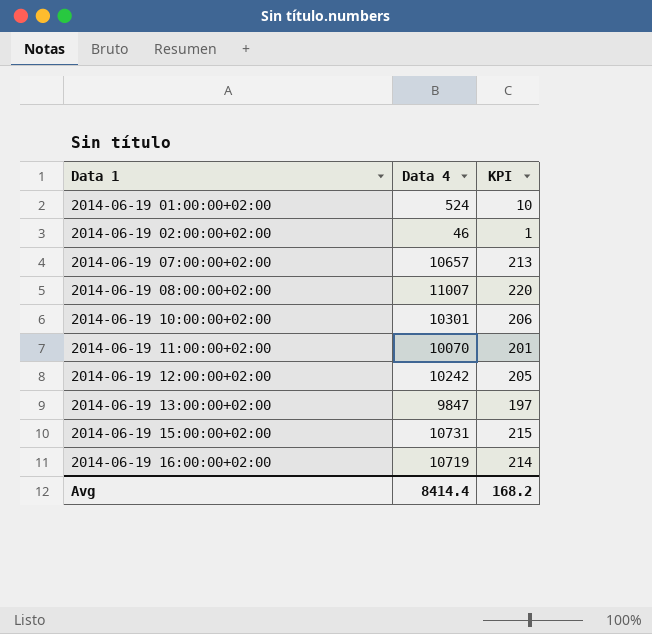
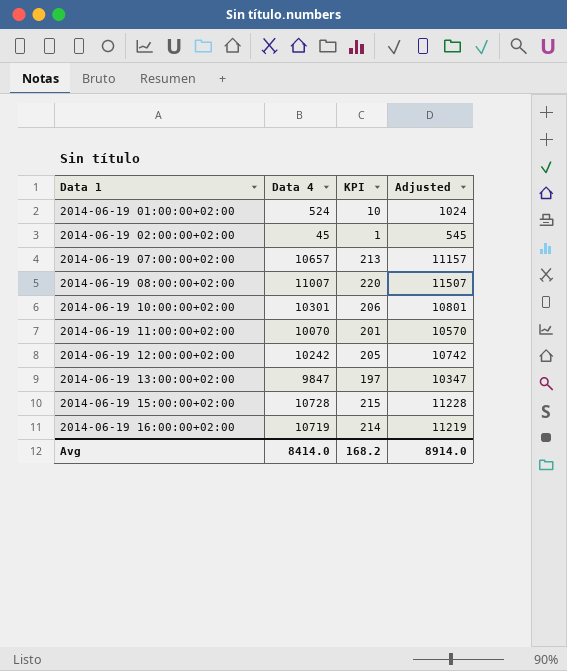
column Adjusted | formula: none -> [Data 4] + 500
2014-06-19 02:00:00+02:00 | Data 4: 46 -> 45
2014-06-19 15:00:00+02:00 | Data 4: 10731 -> 10728
Avg | Data 4: 8414.4 -> 8414.0

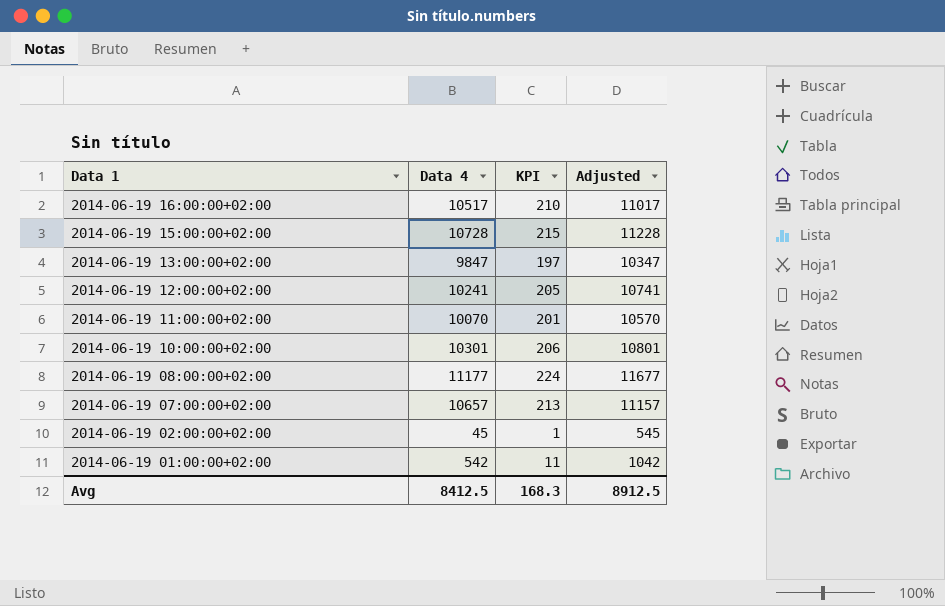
row order: Data 1 ascending -> Data 1 descending
2014-06-19 16:00:00+02:00 | Data 4: 10719 -> 10517
2014-06-19 16:00:00+02:00 | KPI: 214 -> 210
2014-06-19 16:00:00+02:00 | Adjusted: 11219 -> 11017
2014-06-19 12:00:00+02:00 | Data 4: 10242 -> 10241
2014-06-19 12:00:00+02:00 | Adjusted: 10742 -> 10741
2014-06-19 08:00:00+02:00 | Data 4: 11007 -> 11177
2014-06-19 08:00:00+02:00 | KPI: 220 -> 224
2014-06-19 08:00:00+02:00 | Adjusted: 11507 -> 11677
2014-06-19 01:00:00+02:00 | Data 4: 524 -> 542
2014-06-19 01:00:00+02:00 | KPI: 10 -> 11
2014-06-19 01:00:00+02:00 | Adjusted: 1024 -> 1042
Avg | Data 4: 8414.0 -> 8412.5
Avg | KPI: 168.2 -> 168.3
Avg | Adjusted: 8914.0 -> 8912.5

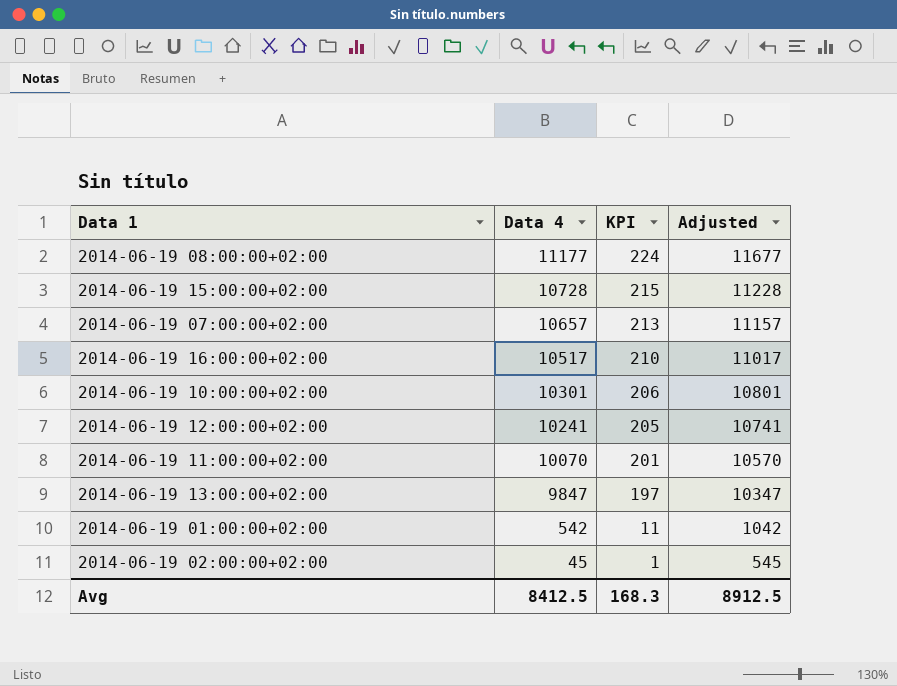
row order: Data 1 descending -> Data 4 descending

